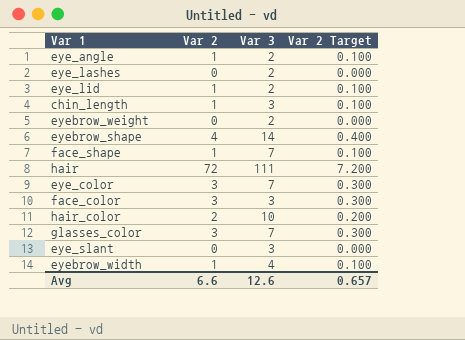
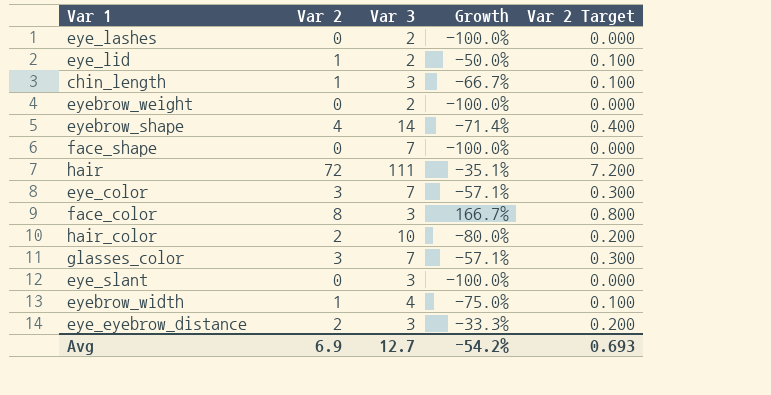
column Growth | formula: none -> ([Var 2] - [Var 3]) / [Var 3]
row eye_angle: 1 | 2 | 0.100 -> none
face_shape | Var 2: 1 -> 0
face_shape | Var 2 Target: 0.100 -> 0.000
face_color | Var 2: 3 -> 8
face_color | Var 2 Target: 0.300 -> 0.800
row eye_eyebrow_distance: none -> 2 | 3 | -33.3% | 0.200
Avg | Var 2: 6.6 -> 6.9
Avg | Var 3: 12.6 -> 12.7
Avg | Var 2 Target: 0.657 -> 0.693

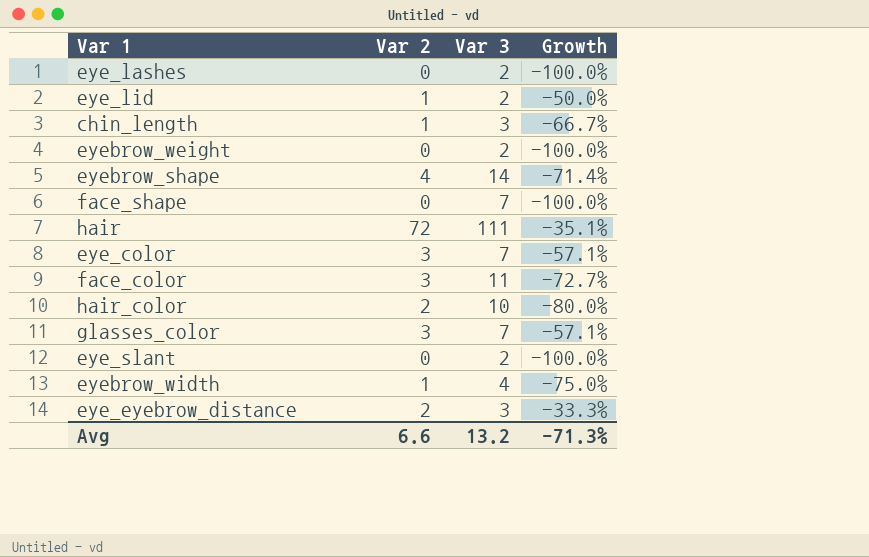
column Var 2 Target | formula: [Var 2] * 0.1 -> none
face_color | Var 2: 8 -> 3
face_color | Var 3: 3 -> 11
face_color | Growth: 166.7% -> -72.7%
eye_slant | Var 3: 3 -> 2
Avg | Var 2: 6.9 -> 6.6
Avg | Var 3: 12.7 -> 13.2
Avg | Growth: -54.2% -> -71.3%

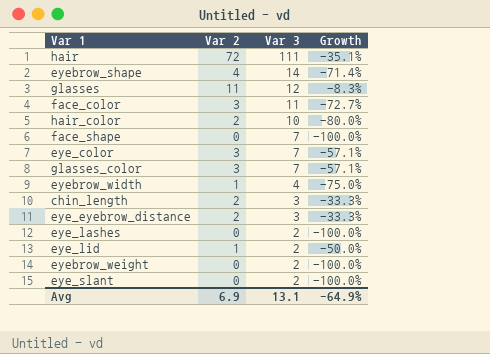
row order: none -> Var 3 descending
row glasses: none -> 11 | 12 | -8.3%
chin_length | Var 2: 1 -> 2
chin_length | Growth: -66.7% -> -33.3%
Avg | Var 2: 6.6 -> 6.9
Avg | Var 3: 13.2 -> 13.1
Avg | Growth: -71.3% -> -64.9%

